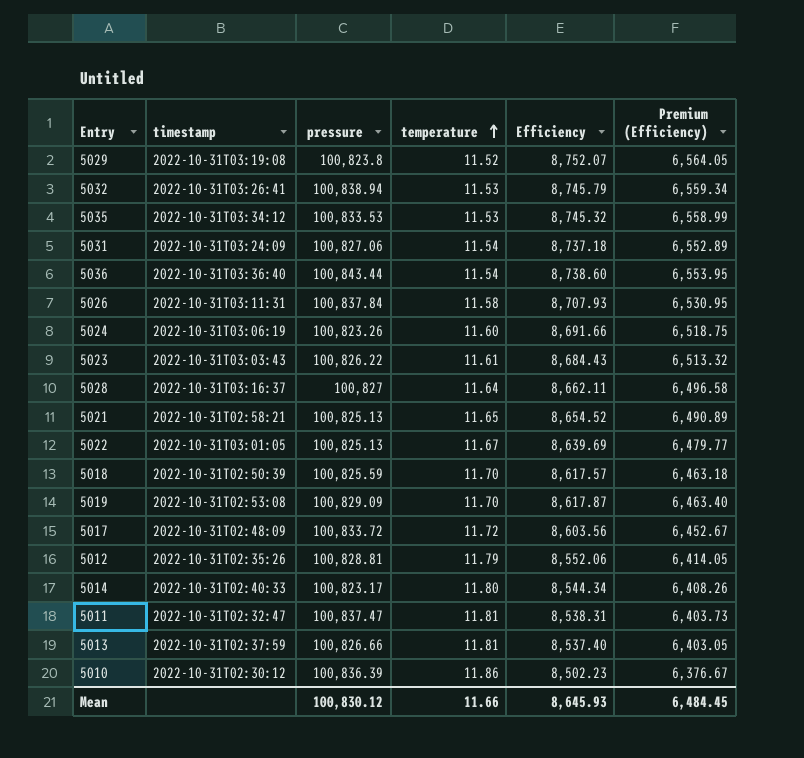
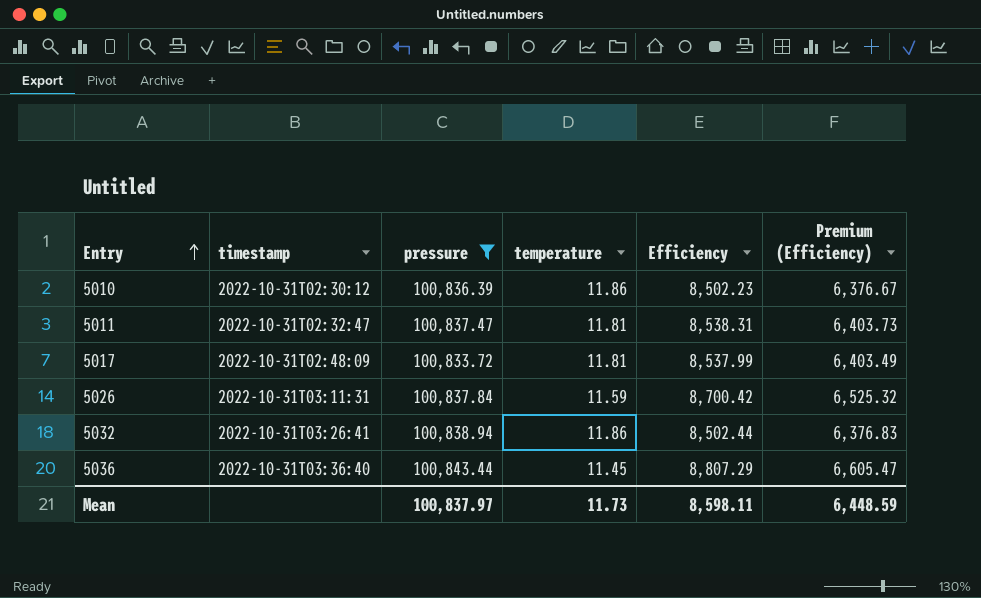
filter: none -> pressure >= 100,833.72
row order: temperature ascending -> Entry ascending
5017 | temperature: 11.72 -> 11.81
5017 | Efficiency: 8,603.56 -> 8,537.99
5017 | Premium (Efficiency): 6,452.67 -> 6,403.49
5026 | temperature: 11.58 -> 11.59
5026 | Efficiency: 8,707.93 -> 8,700.42
5026 | Premium (Efficiency): 6,530.95 -> 6,525.32
5032 | temperature: 11.53 -> 11.86
5032 | Efficiency: 8,745.79 -> 8,502.44
5032 | Premium (Efficiency): 6,559.34 -> 6,376.83
5036 | temperature: 11.54 -> 11.45
5036 | Efficiency: 8,738.60 -> 8,807.29
5036 | Premium (Efficiency): 6,553.95 -> 6,605.47
Mean | pressure: 100,830.12 -> 100,837.97
Mean | temperature: 11.66 -> 11.73
Mean | Efficiency: 8,645.93 -> 8,598.11
Mean | Premium (Efficiency): 6,484.45 -> 6,448.59

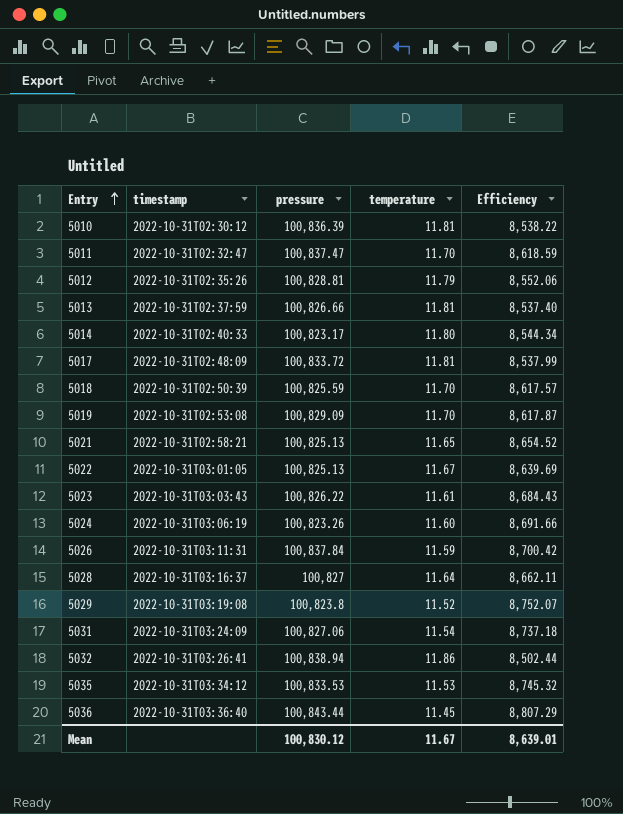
filter: pressure >= 100,833.72 -> none
column Premium (Efficiency) | formula: [Efficiency] * 0.75 -> none
5010 | temperature: 11.86 -> 11.81
5010 | Efficiency: 8,502.23 -> 8,538.22
5011 | temperature: 11.81 -> 11.70
5011 | Efficiency: 8,538.31 -> 8,618.59
Mean | pressure: 100,837.97 -> 100,830.12
Mean | temperature: 11.73 -> 11.67
Mean | Efficiency: 8,598.11 -> 8,639.01

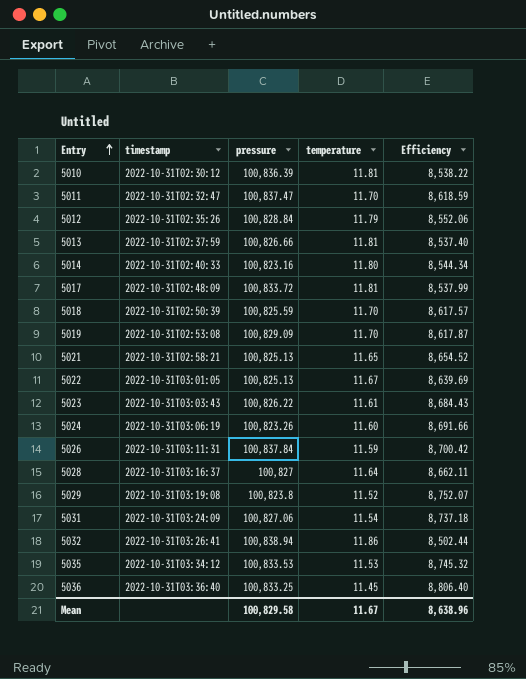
5012 | pressure: 100,828.81 -> 100,828.84
5014 | pressure: 100,823.17 -> 100,823.16
5036 | pressure: 100,843.44 -> 100,833.25
5036 | Efficiency: 8,807.29 -> 8,806.40
Mean | pressure: 100,830.12 -> 100,829.58
Mean | Efficiency: 8,639.01 -> 8,638.96

